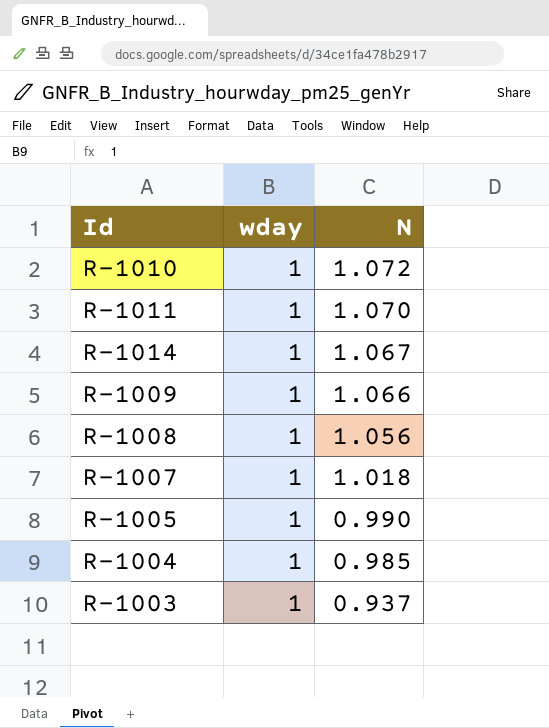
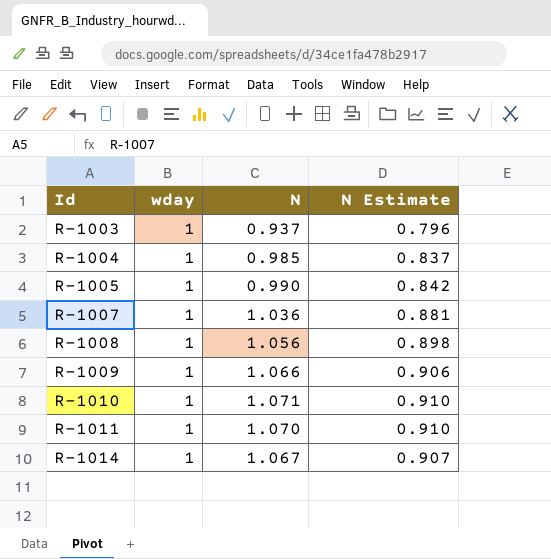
row order: N descending -> Id ascending
column N Estimate | formula: none -> [N] * 0.85
R-1007 | N: 1.018 -> 1.036
R-1010 | N: 1.072 -> 1.071

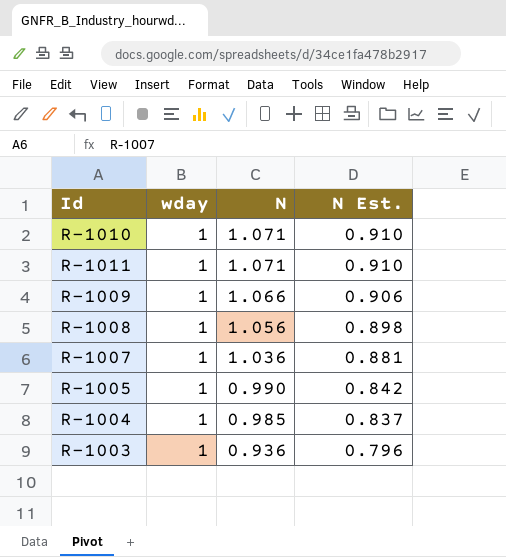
row order: Id ascending -> N descending
column name: N Estimate -> N Est.
row R-1014: 1 | 1.067 | 0.907 -> none
R-1011 | N: 1.070 -> 1.071
R-1003 | N: 0.937 -> 0.936

